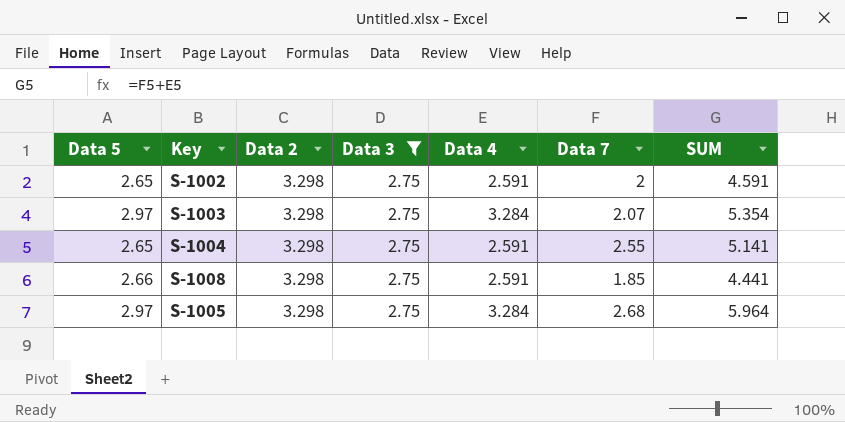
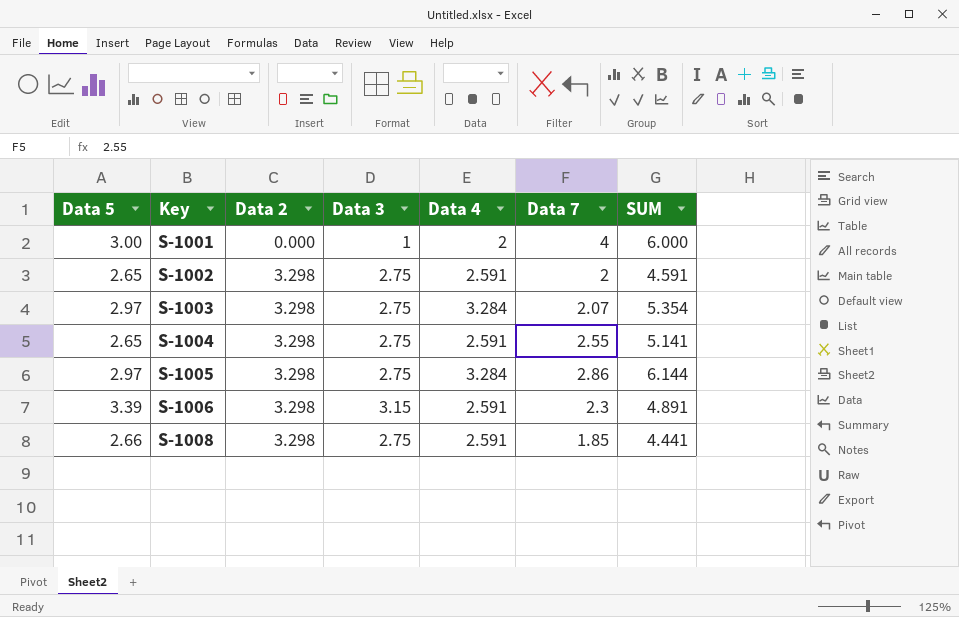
filter: Data 3 = 2.75 -> none
row order: none -> Key ascending
S-1005 | Data 7: 2.68 -> 2.86
S-1005 | SUM: 5.964 -> 6.144

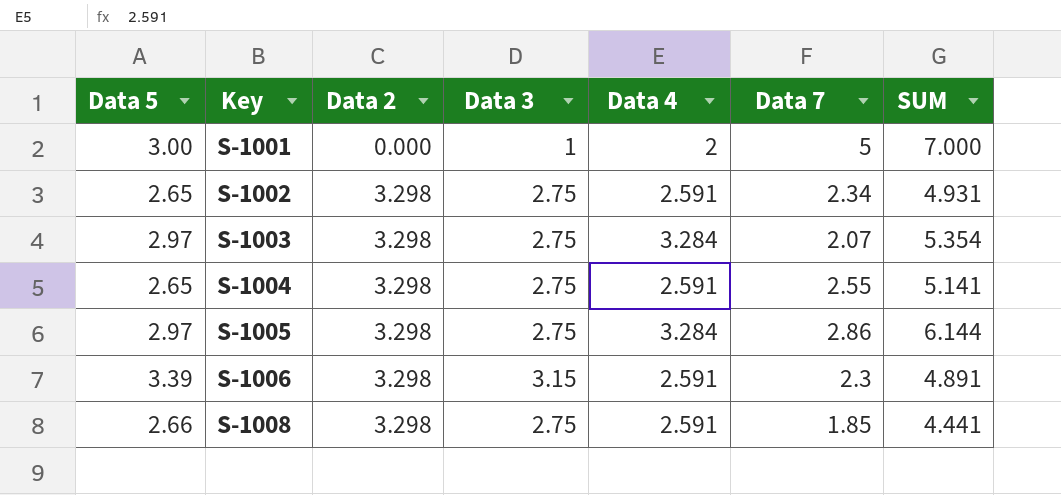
S-1001 | Data 7: 4 -> 5
S-1001 | SUM: 6.000 -> 7.000
S-1002 | Data 7: 2 -> 2.34
S-1002 | SUM: 4.591 -> 4.931

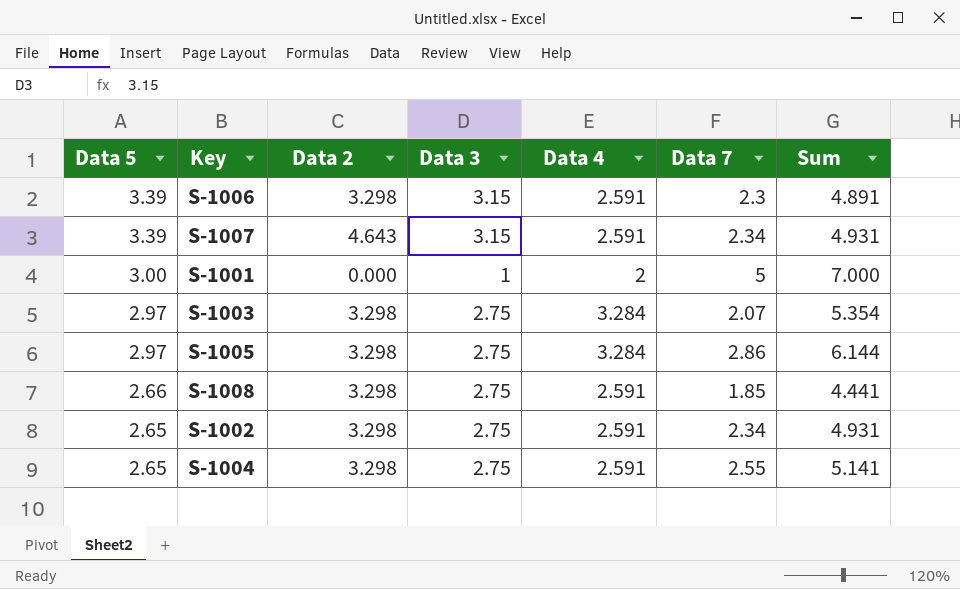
row order: Key ascending -> Data 5 descending
column name: SUM -> Sum
row S-1007: none -> 3.39 | 4.643 | 3.15 | 2.591 | 2.34 | 4.931

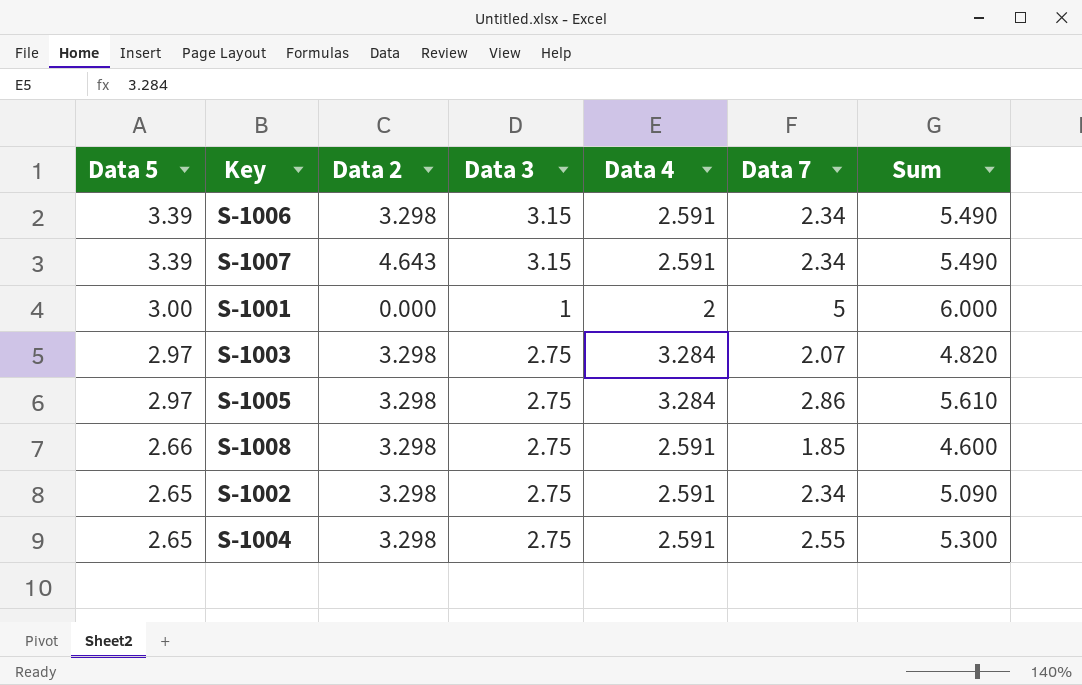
column Sum | formula: [Data 4] + [Data 7] -> [Data 3] + [Data 7]
S-1006 | Data 7: 2.3 -> 2.34

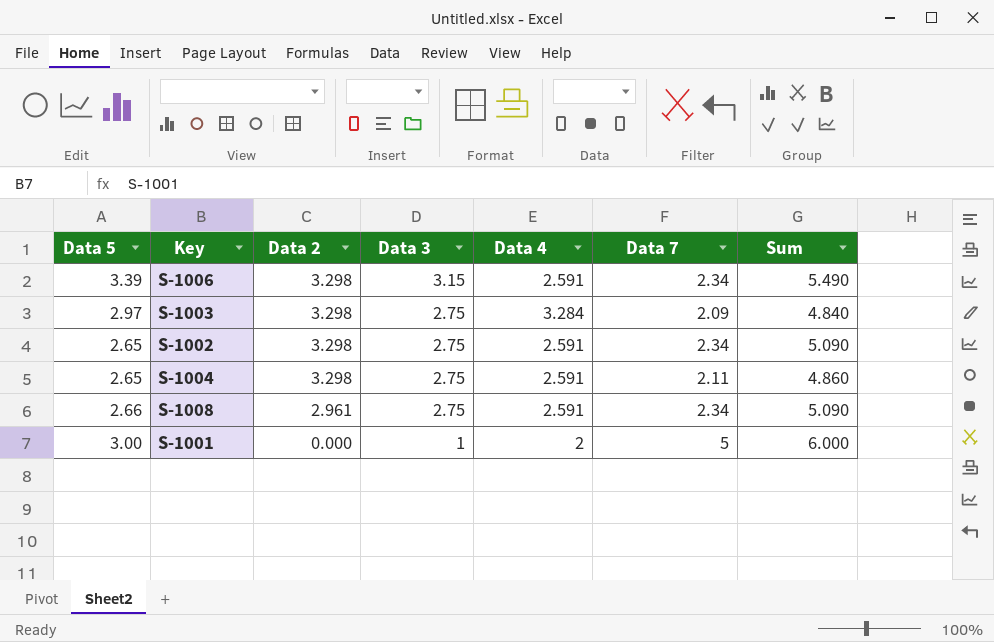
row order: Data 5 descending -> Data 2 descending
row S-1007: 3.39 | 4.643 | 3.15 | 2.591 | 2.34 | 5.490 -> none
row S-1005: 2.97 | 3.298 | 2.75 | 3.284 | 2.86 | 5.610 -> none
S-1003 | Data 7: 2.07 -> 2.09
S-1003 | Sum: 4.820 -> 4.840
S-1004 | Data 7: 2.55 -> 2.11
S-1004 | Sum: 5.300 -> 4.860
S-1008 | Data 2: 3.298 -> 2.961
S-1008 | Data 7: 1.85 -> 2.34
S-1008 | Sum: 4.600 -> 5.090

